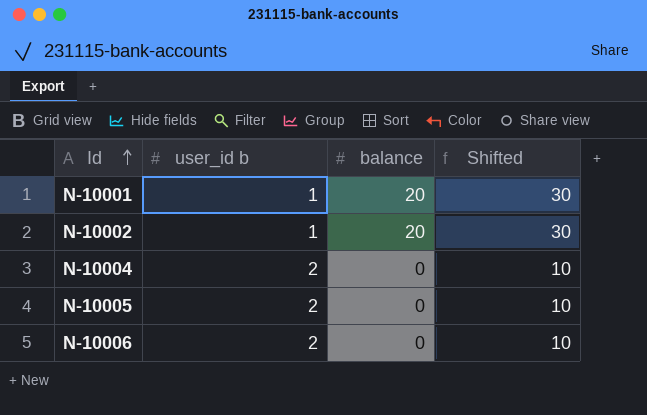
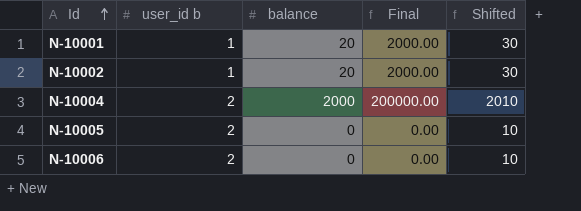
column Final | formula: none -> [balance] * 100
N-10004 | balance: 0 -> 2000
N-10004 | Shifted: 10 -> 2010

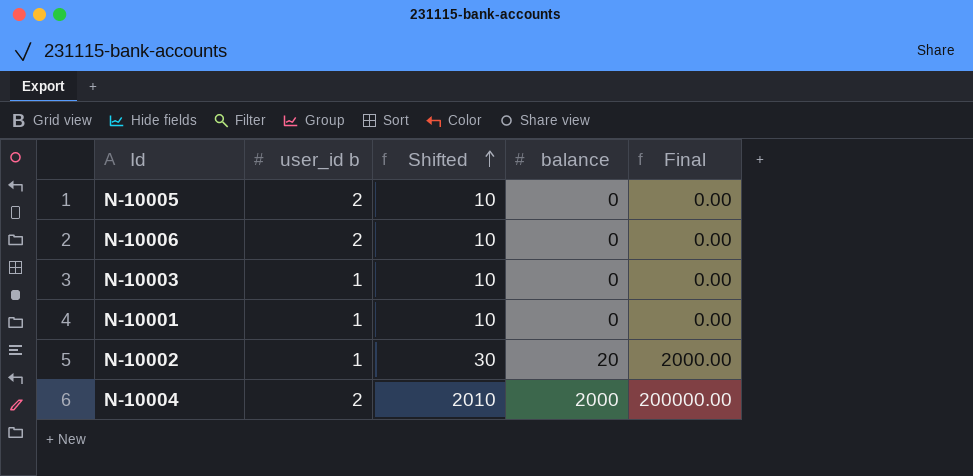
row order: Id ascending -> Shifted ascending
column Shifted | position: 5 -> 3
row N-10003: none -> 1 | 10 | 0 | 0.00
N-10001 | Shifted: 30 -> 10
N-10001 | balance: 20 -> 0
N-10001 | Final: 2000.00 -> 0.00

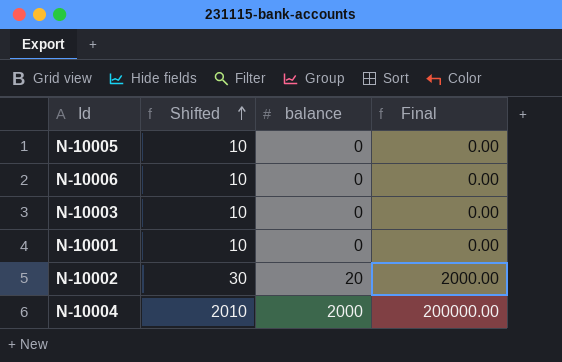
column user_id b | position: 2 -> none

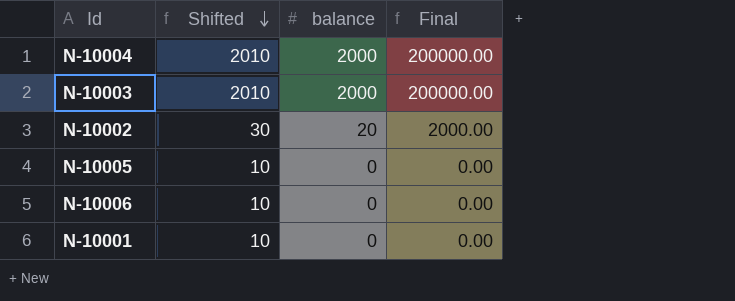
row order: Shifted ascending -> Shifted descending
N-10003 | Shifted: 10 -> 2010
N-10003 | balance: 0 -> 2000
N-10003 | Final: 0.00 -> 200000.00

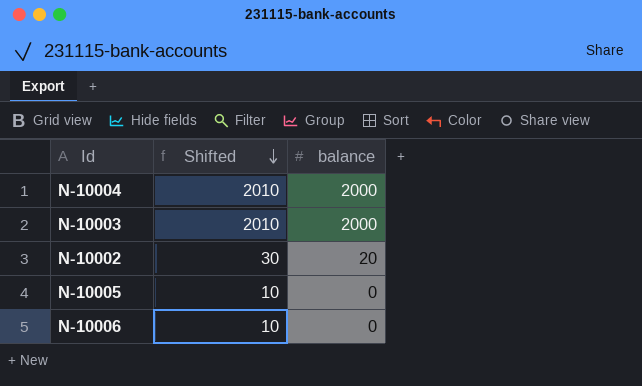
column Final | formula: [balance] * 100 -> none
row N-10001: 10 | 0 | 0.00 -> none

